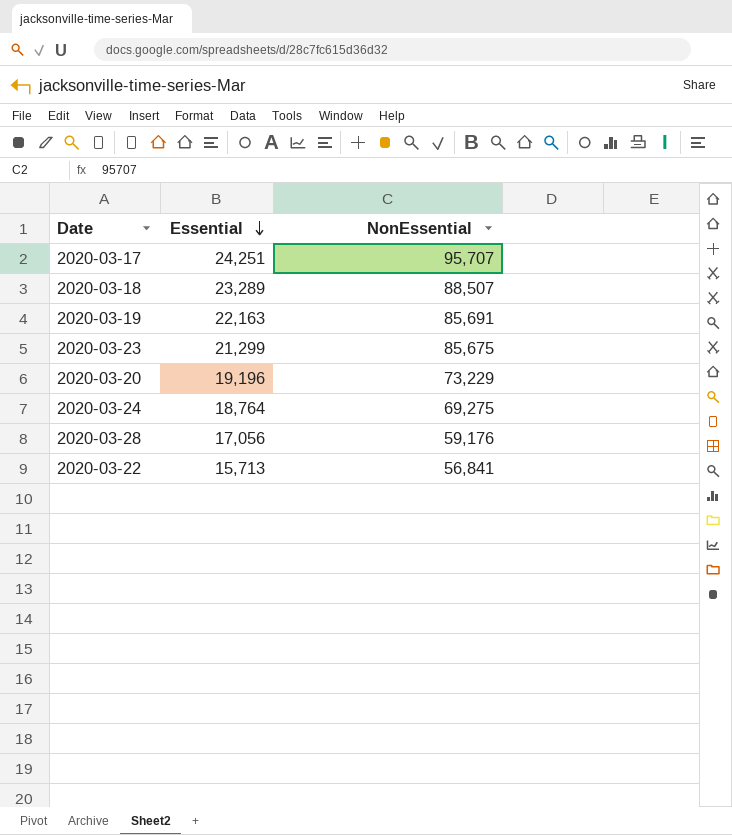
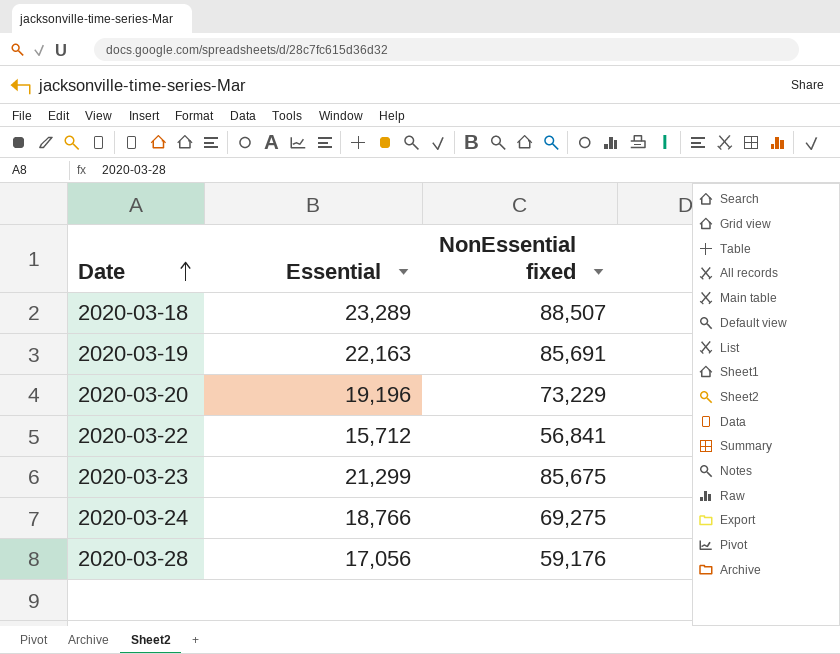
row order: Essential descending -> Date ascending
column name: NonEssential -> NonEssential fixed
row 2020-03-17: 24,251 | 95,707 -> none
2020-03-22 | Essential: 15,713 -> 15,712
2020-03-24 | Essential: 18,764 -> 18,766

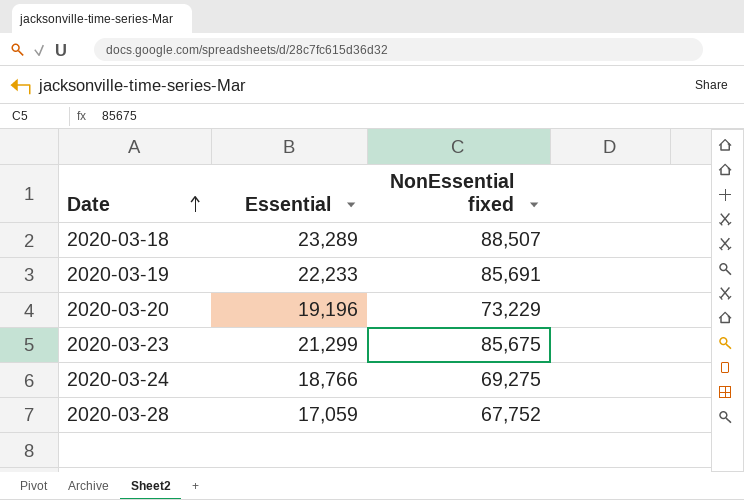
row 2020-03-22: 15,712 | 56,841 -> none
2020-03-19 | Essential: 22,163 -> 22,233
2020-03-28 | Essential: 17,056 -> 17,059
2020-03-28 | NonEssential fixed: 59,176 -> 67,752

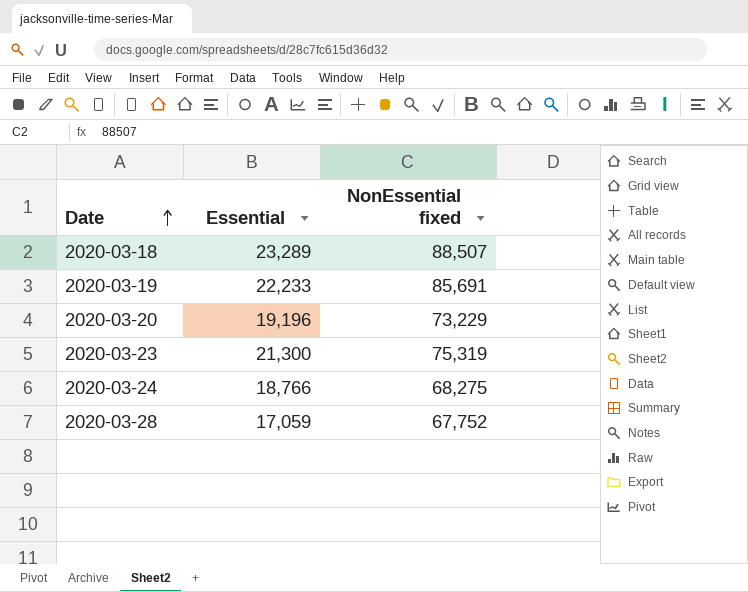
2020-03-23 | Essential: 21,299 -> 21,300
2020-03-23 | NonEssential fixed: 85,675 -> 75,319
2020-03-24 | NonEssential fixed: 69,275 -> 68,275

